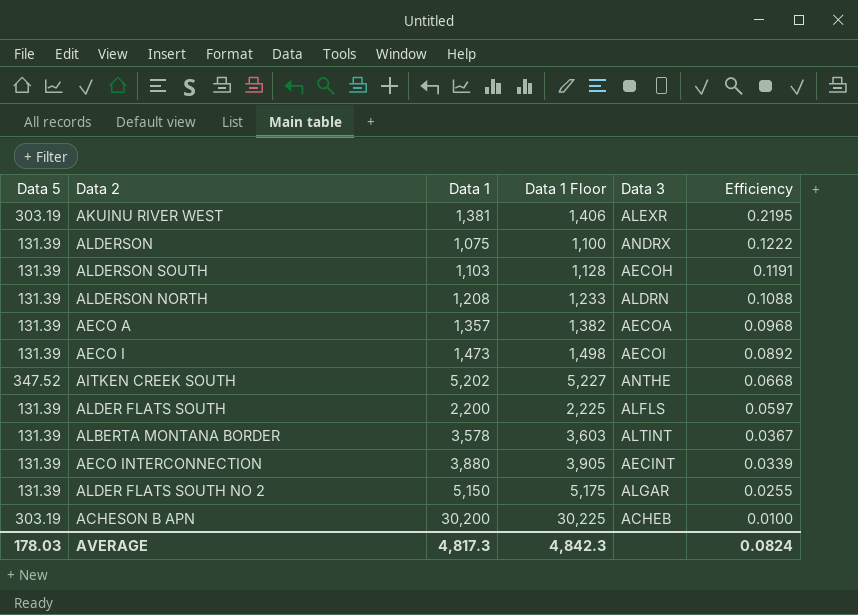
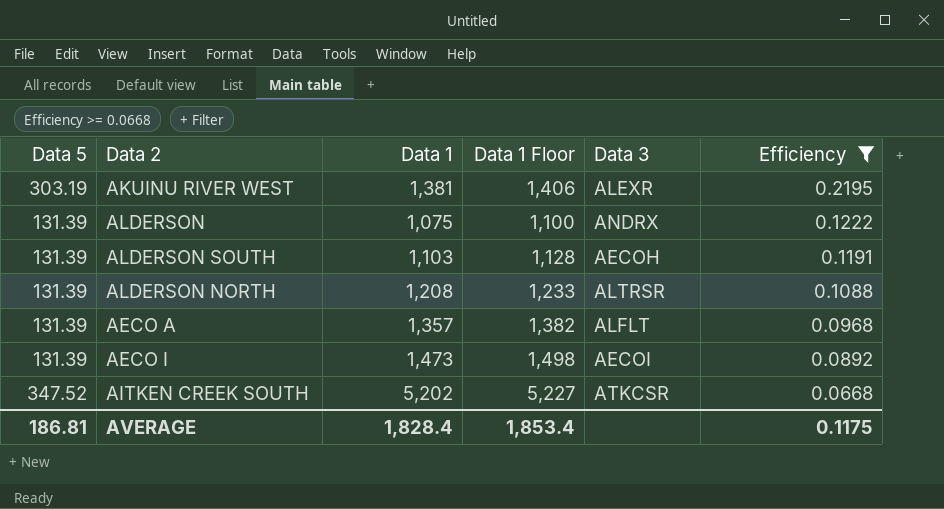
filter: none -> Efficiency >= 0.0668
ALDERSON NORTH | Data 3: ALDRN -> ALTRSR
AECO A | Data 3: AECOA -> ALFLT
AITKEN CREEK SOUTH | Data 3: ANTHE -> ATKCSR
AVERAGE | Data 5: 178.03 -> 186.81
AVERAGE | Data 1: 4,817.3 -> 1,828.4
AVERAGE | Data 1 Floor: 4,842.3 -> 1,853.4
AVERAGE | Efficiency: 0.0824 -> 0.1175

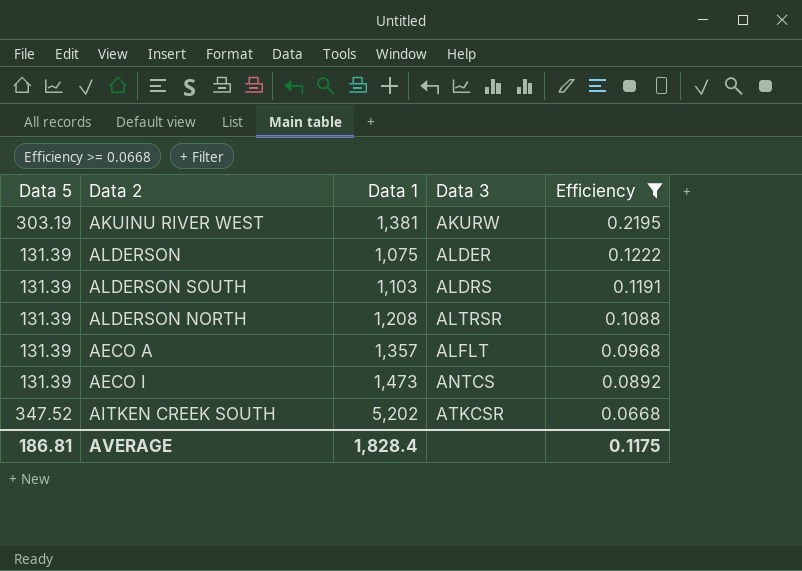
column Data 1 Floor | formula: [Data 1] + 25 -> none
AKUINU RIVER WEST | Data 3: ALEXR -> AKURW
ALDERSON | Data 3: ANDRX -> ALDER
ALDERSON SOUTH | Data 3: AECOH -> ALDRS
AECO I | Data 3: AECOI -> ANTCS

